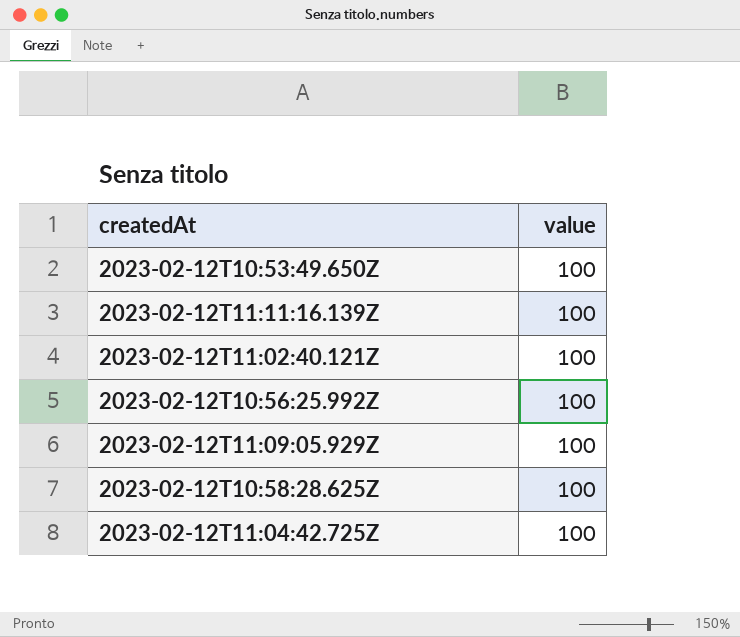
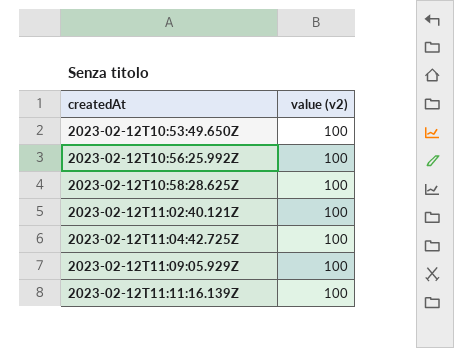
row order: none -> createdAt ascending
column name: value -> value (v2)

